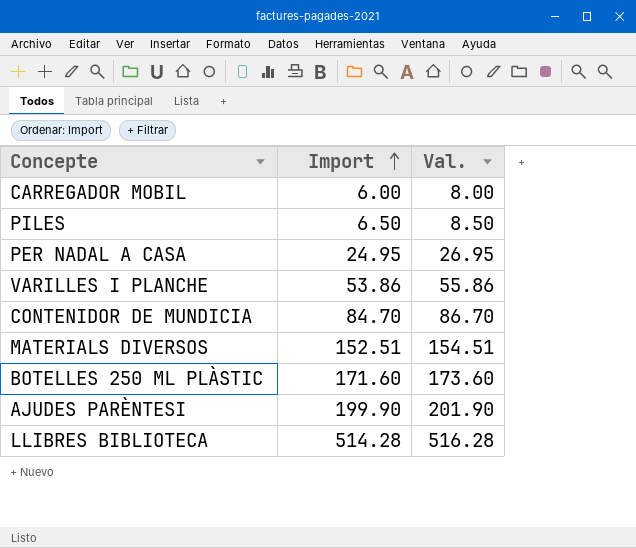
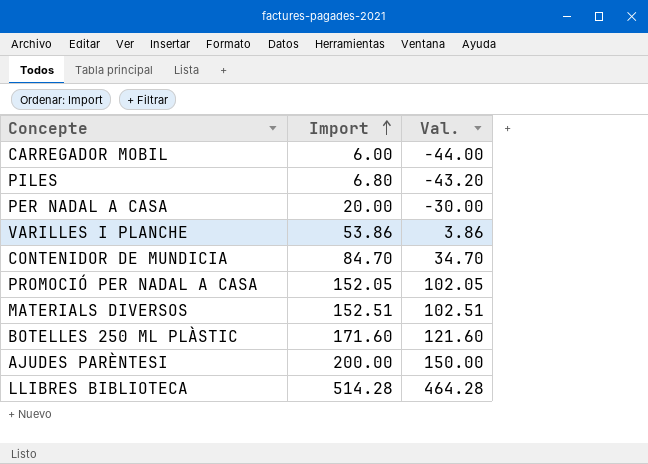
column Val. | formula: [Import] + 2 -> [Import] - 50
PILES | Import: 6.50 -> 6.80
PER NADAL A CASA | Import: 24.95 -> 20.00
row PROMOCIÓ PER NADAL A CASA: none -> 152.05 | 102.05
AJUDES PARÈNTESI | Import: 199.90 -> 200.00

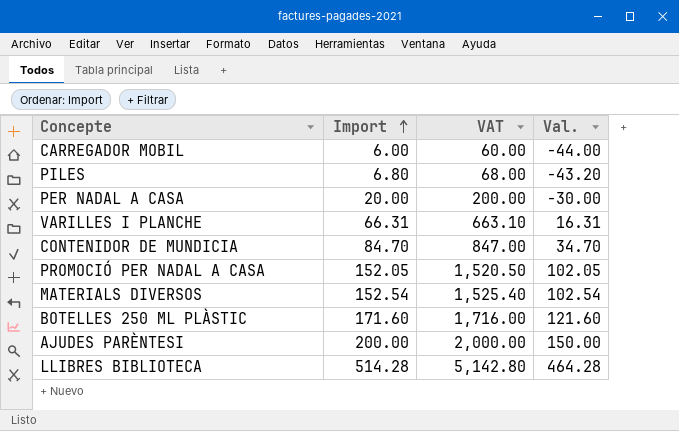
column VAT | formula: none -> [Import] * 10
VARILLES I PLANCHE | Import: 53.86 -> 66.31
VARILLES I PLANCHE | Val.: 3.86 -> 16.31
MATERIALS DIVERSOS | Import: 152.51 -> 152.54
MATERIALS DIVERSOS | Val.: 102.51 -> 102.54

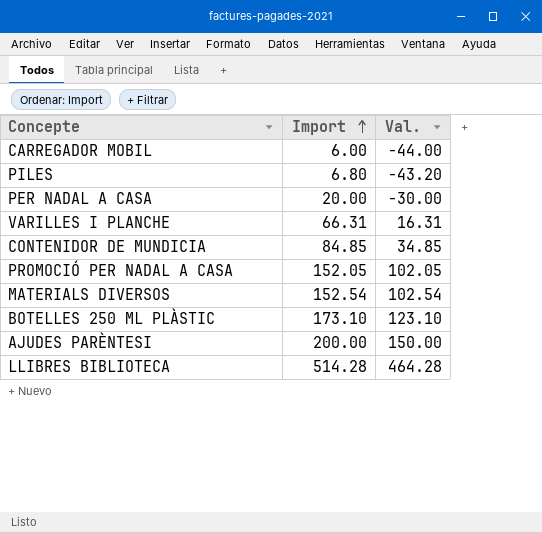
column VAT | formula: [Import] * 10 -> none
CONTENIDOR DE MUNDICIA | Import: 84.70 -> 84.85
CONTENIDOR DE MUNDICIA | Val.: 34.70 -> 34.85
BOTELLES 250 ML PLÀSTIC | Import: 171.60 -> 173.10
BOTELLES 250 ML PLÀSTIC | Val.: 121.60 -> 123.10

